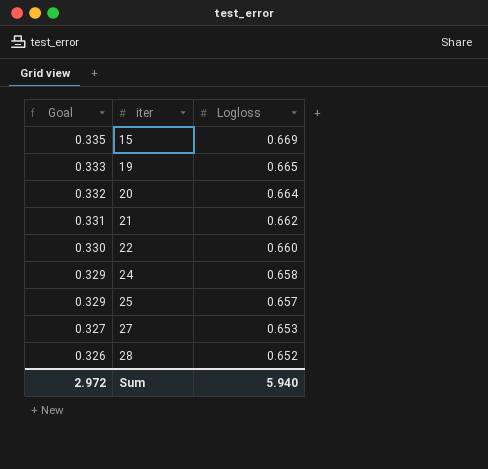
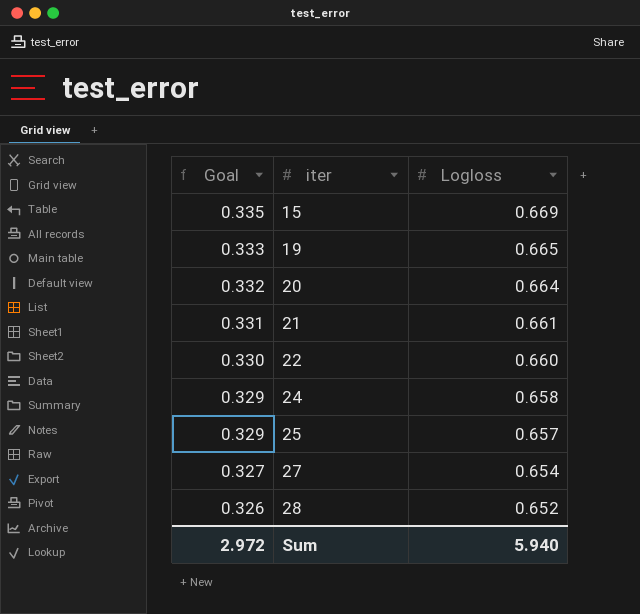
21 | Logloss: 0.662 -> 0.661
27 | Logloss: 0.653 -> 0.654

